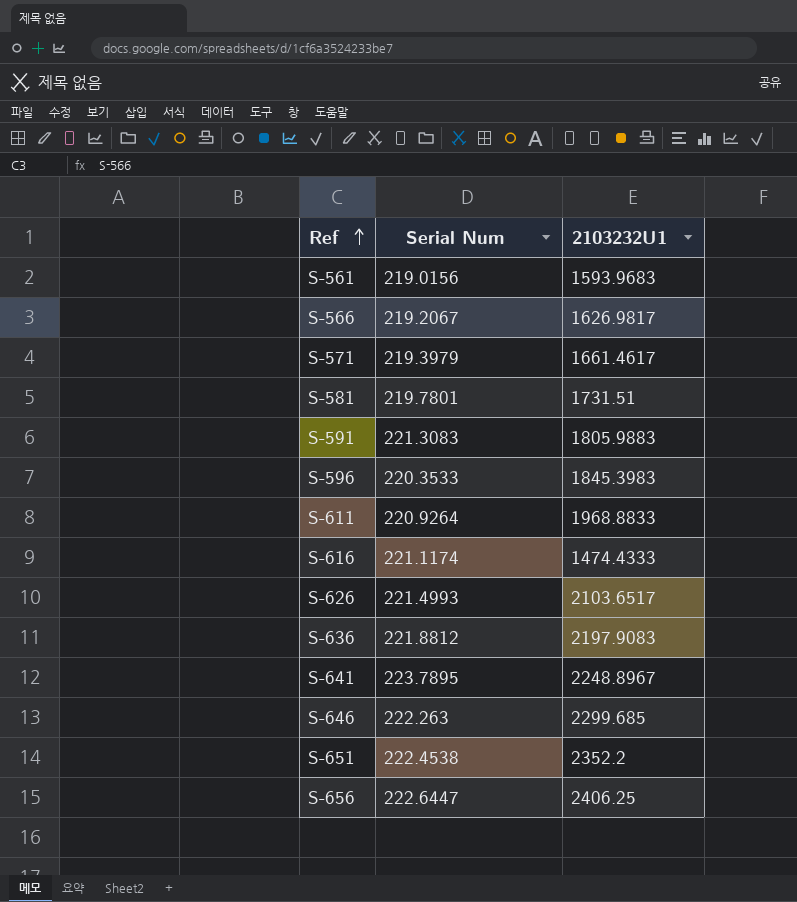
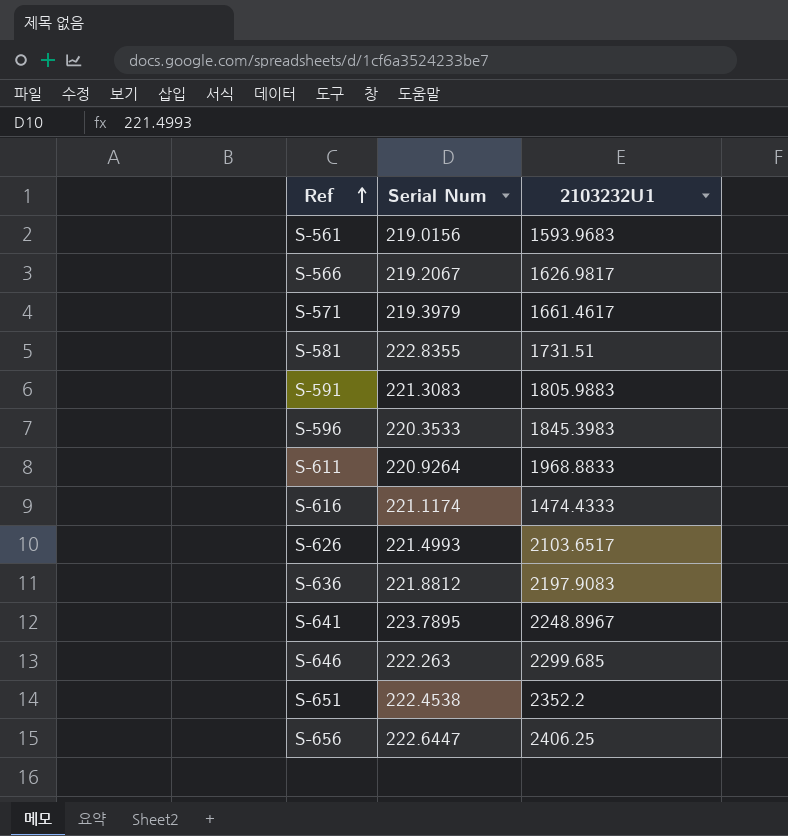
S-581 | Serial Num: 219.7801 -> 222.8355

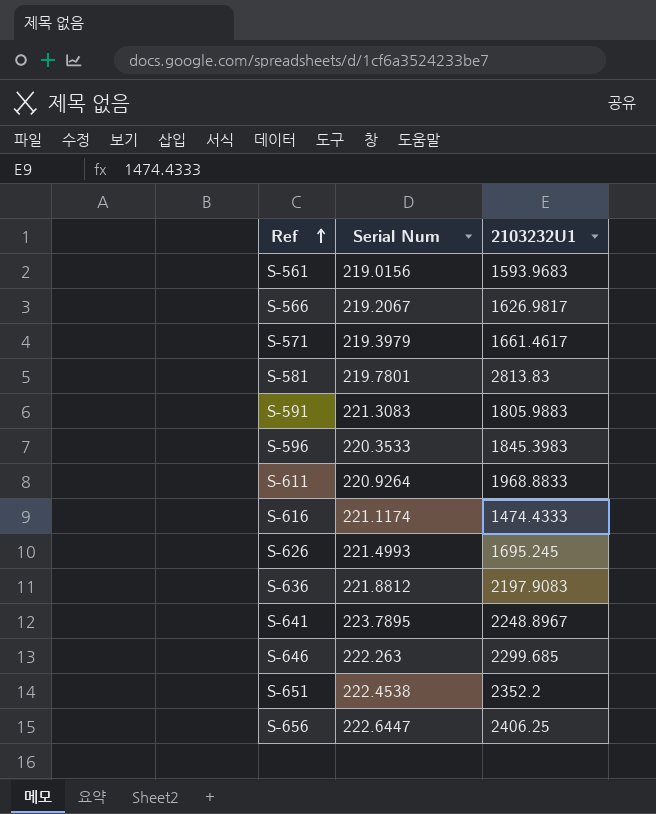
S-581 | Serial Num: 222.8355 -> 219.7801
S-581 | 2103232U1: 1731.51 -> 2813.83
S-626 | 2103232U1: 2103.6517 -> 1695.245

